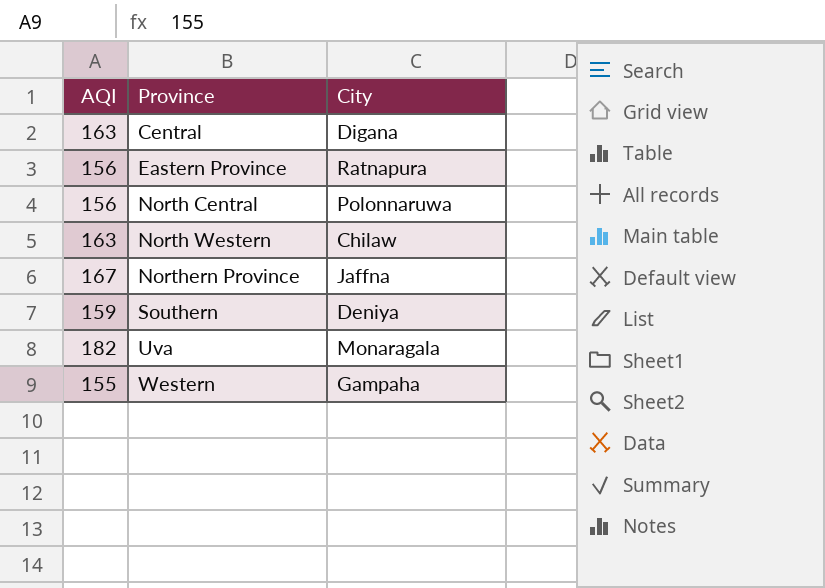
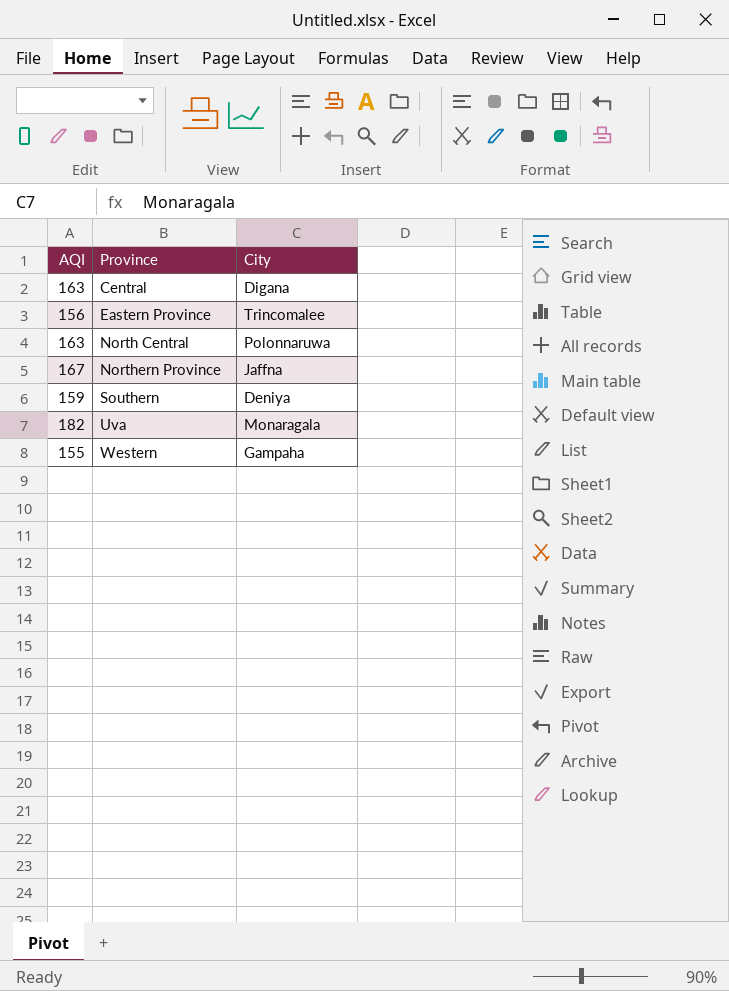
row North Western: 163 | Chilaw -> none
Eastern Province | City: Ratnapura -> Trincomalee
North Central | AQI: 156 -> 163

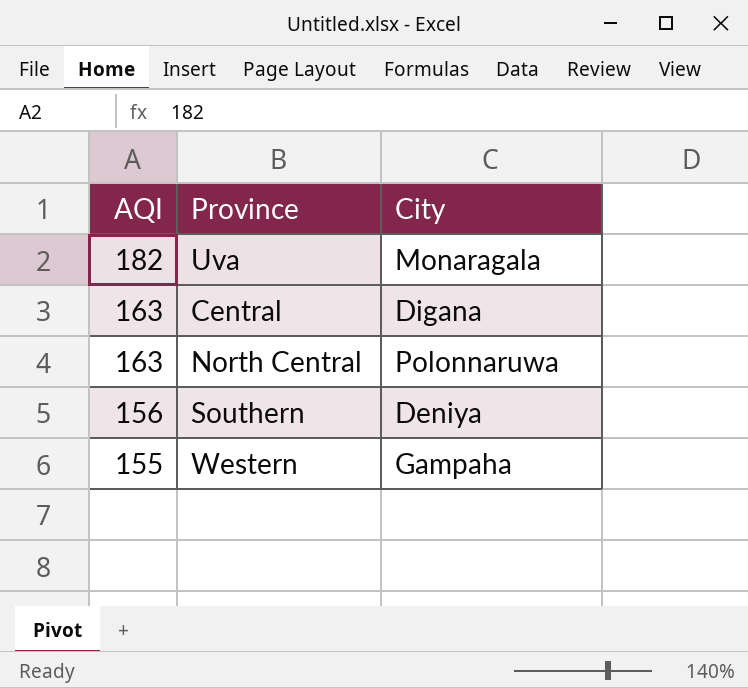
row order: Province ascending -> AQI descending
row Eastern Province: 156 | Trincomalee -> none
row Northern Province: 167 | Jaffna -> none
Southern | AQI: 159 -> 156

